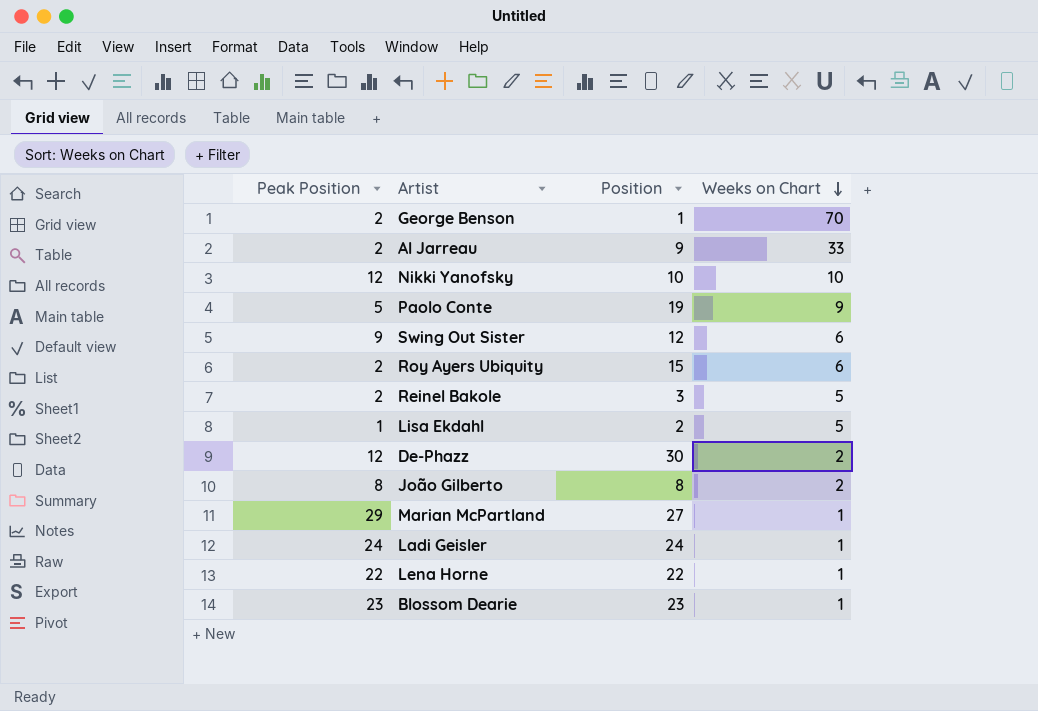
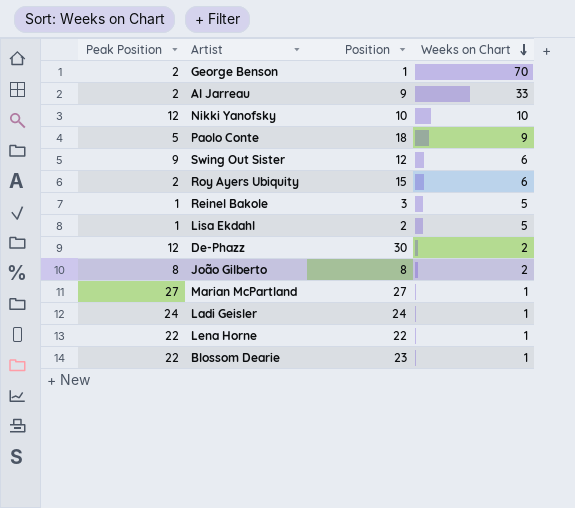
Paolo Conte | Position: 19 -> 18
Reinel Bakole | Peak Position: 2 -> 1
Marian McPartland | Peak Position: 29 -> 27
Blossom Dearie | Peak Position: 23 -> 22

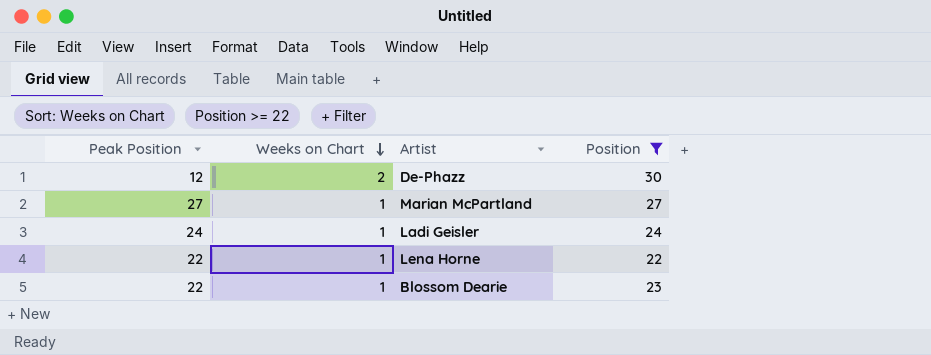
filter: none -> Position >= 22
column Weeks on Chart | position: 4 -> 2

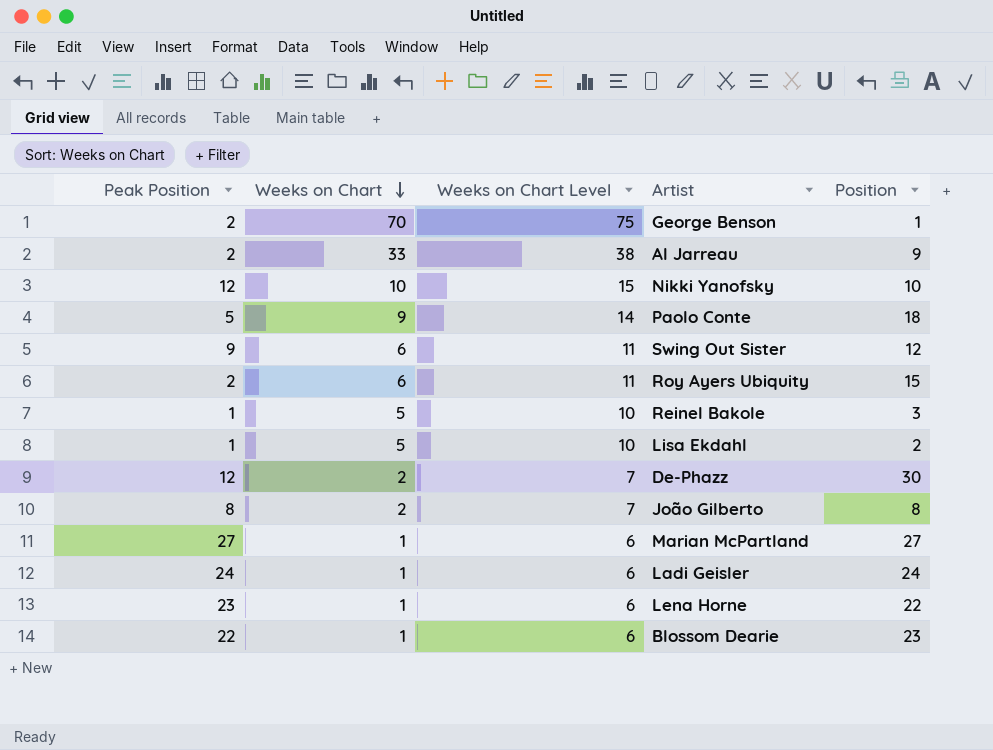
filter: Position >= 22 -> none
column Weeks on Chart Level | formula: none -> [Weeks on Chart] + 5
Lena Horne | Peak Position: 22 -> 23

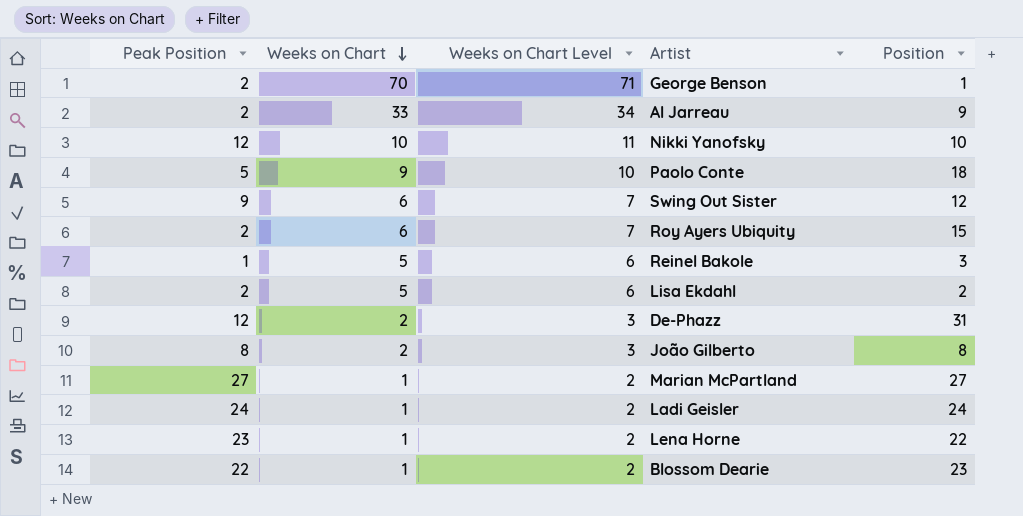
column Weeks on Chart Level | formula: [Weeks on Chart] + 5 -> [Weeks on Chart] + 1
Lisa Ekdahl | Peak Position: 1 -> 2
De-Phazz | Position: 30 -> 31

